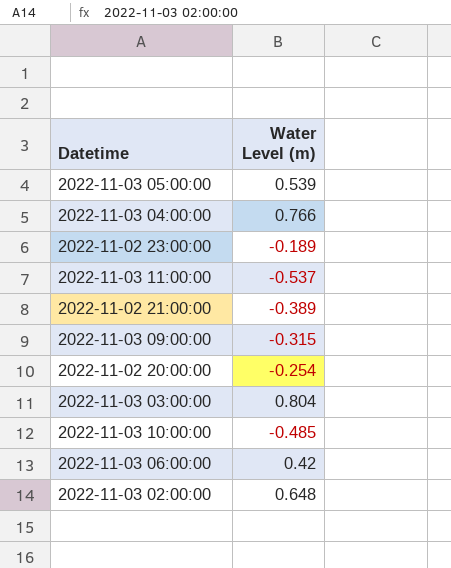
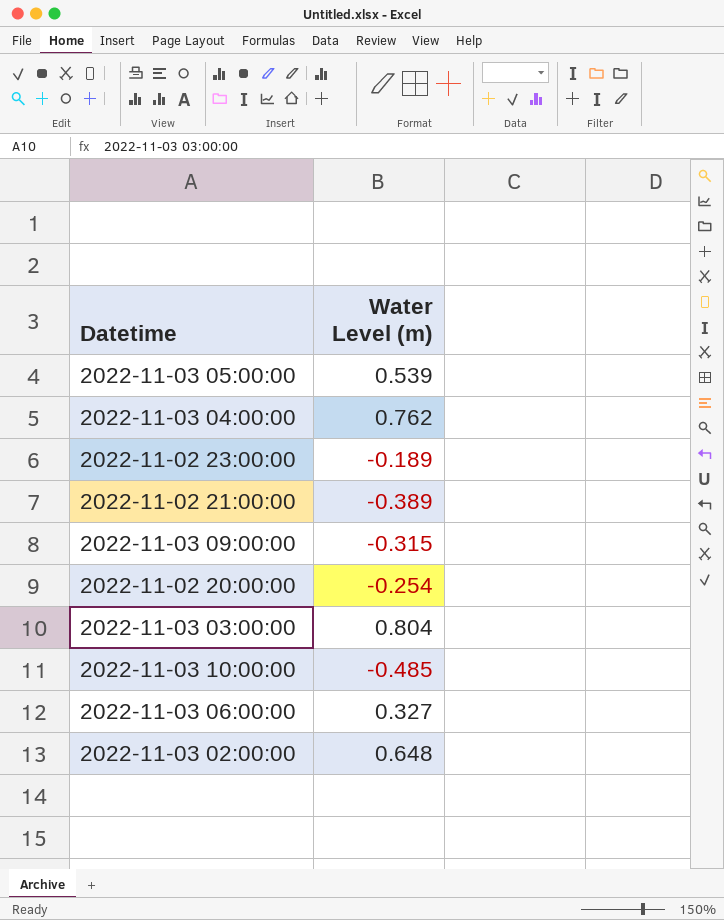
row 2022-11-03 11:00:00: -0.537 -> none
2022-11-03 04:00:00 | Water Level (m): 0.766 -> 0.762
2022-11-03 06:00:00 | Water Level (m): 0.42 -> 0.327

